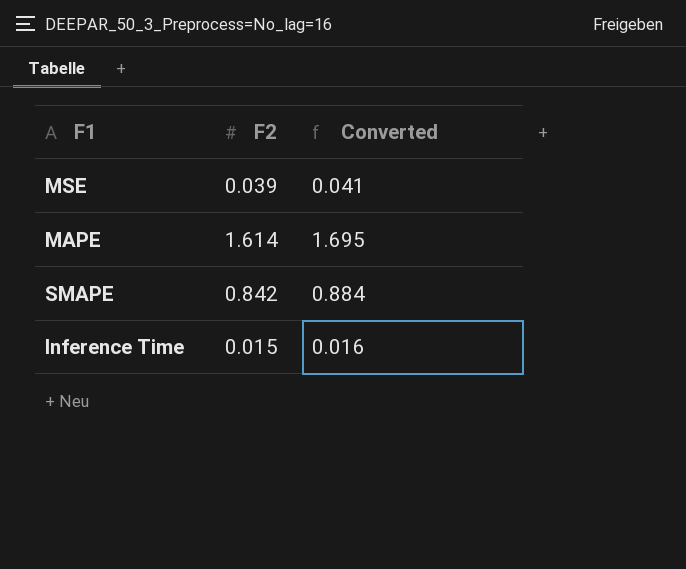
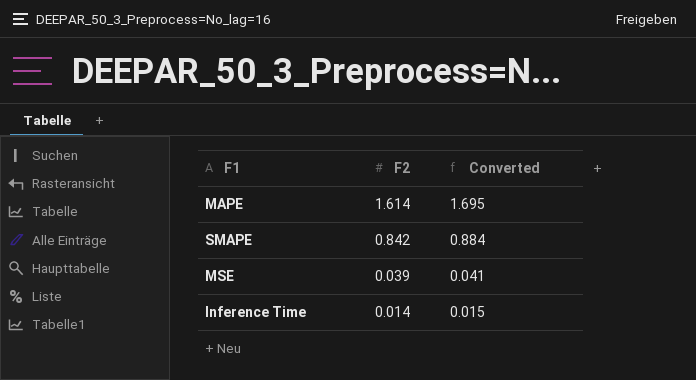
row order: none -> F2 descending
Inference Time | F2: 0.015 -> 0.014
Inference Time | Converted: 0.016 -> 0.015

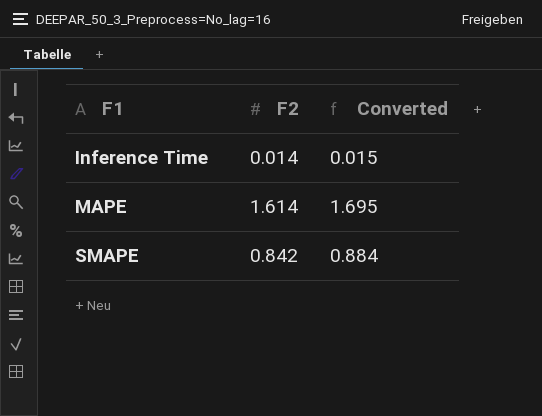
row order: F2 descending -> F1 ascending
row MSE: 0.039 | 0.041 -> none

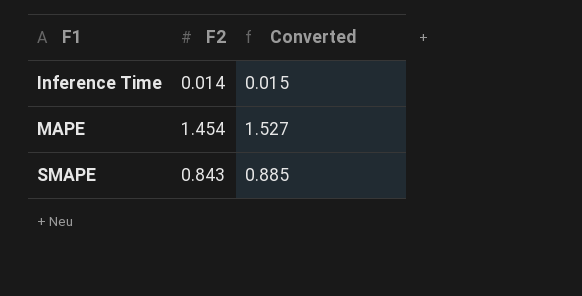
MAPE | F2: 1.614 -> 1.454
MAPE | Converted: 1.695 -> 1.527
SMAPE | F2: 0.842 -> 0.843
SMAPE | Converted: 0.884 -> 0.885

